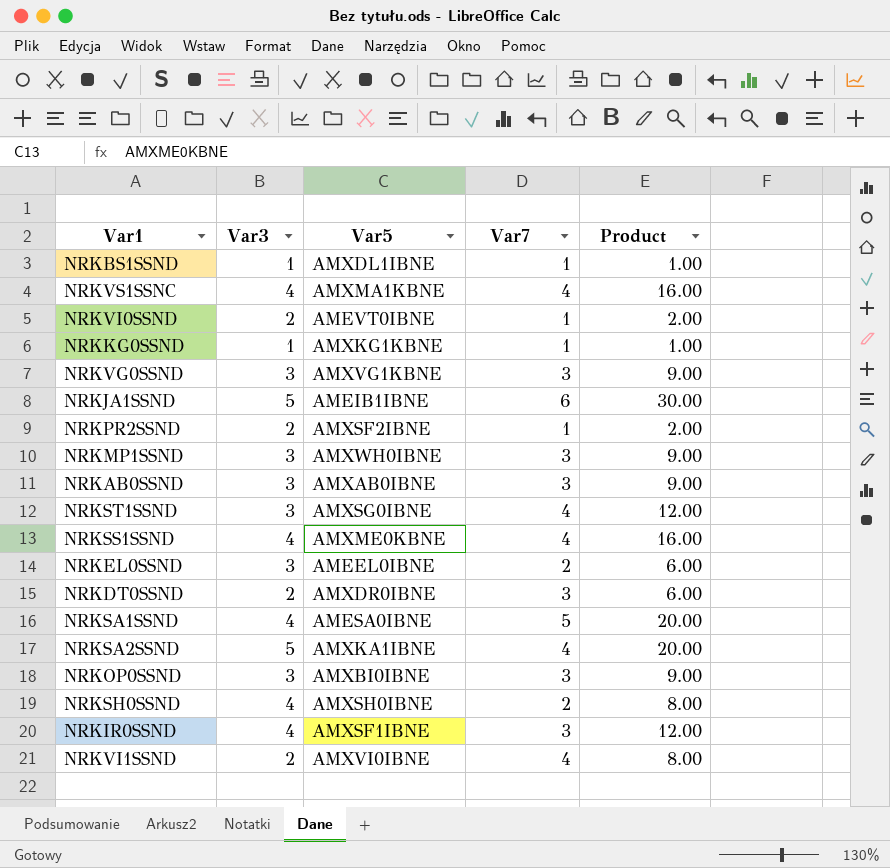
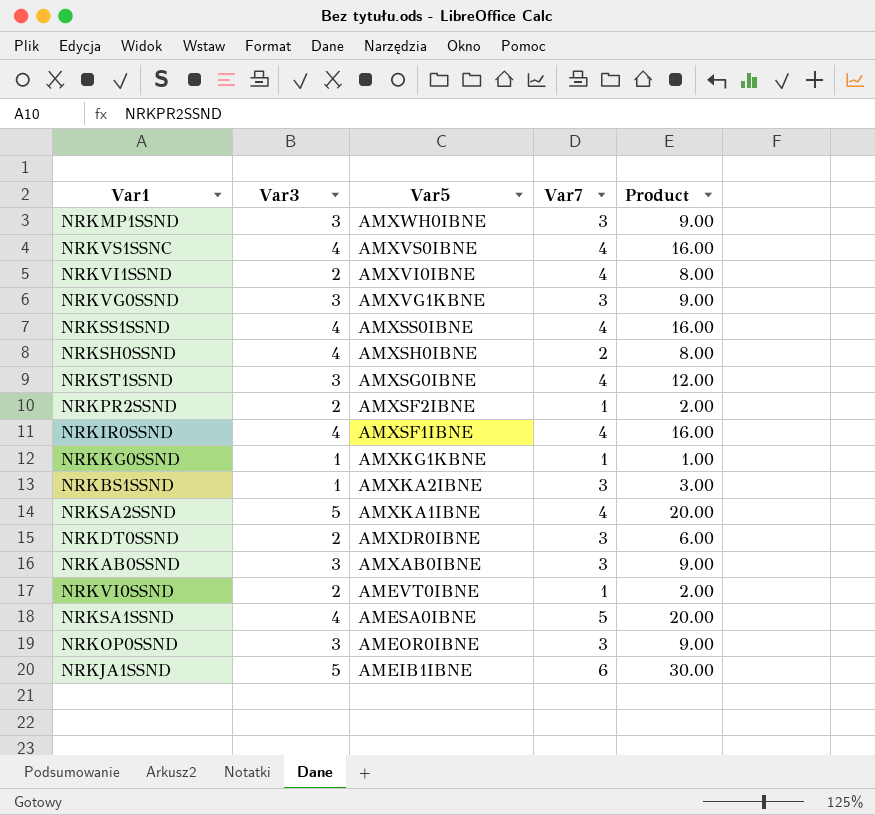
row order: none -> Var5 descending
row NRKEL0SSND: 3 | AMEEL0IBNE | 2 | 6.00 -> none
NRKVS1SSNC | Var5: AMXMA1KBNE -> AMXVS0IBNE
NRKSS1SSND | Var5: AMXME0KBNE -> AMXSS0IBNE
NRKIR0SSND | Var7: 3 -> 4
NRKIR0SSND | Product: 12.00 -> 16.00
NRKBS1SSND | Var5: AMXDL1IBNE -> AMXKA2IBNE
NRKBS1SSND | Var7: 1 -> 3
NRKBS1SSND | Product: 1.00 -> 3.00
NRKOP0SSND | Var5: AMXBI0IBNE -> AMEOR0IBNE

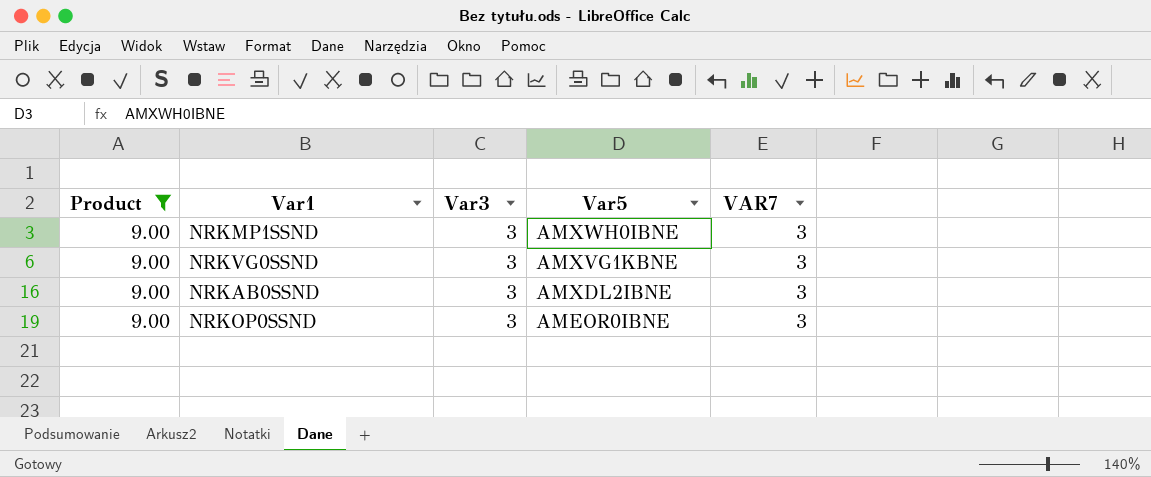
filter: none -> Product = 9.00
column Product | position: 5 -> 1
column name: Var7 -> VAR7
NRKAB0SSND | Var5: AMXAB0IBNE -> AMXDL2IBNE

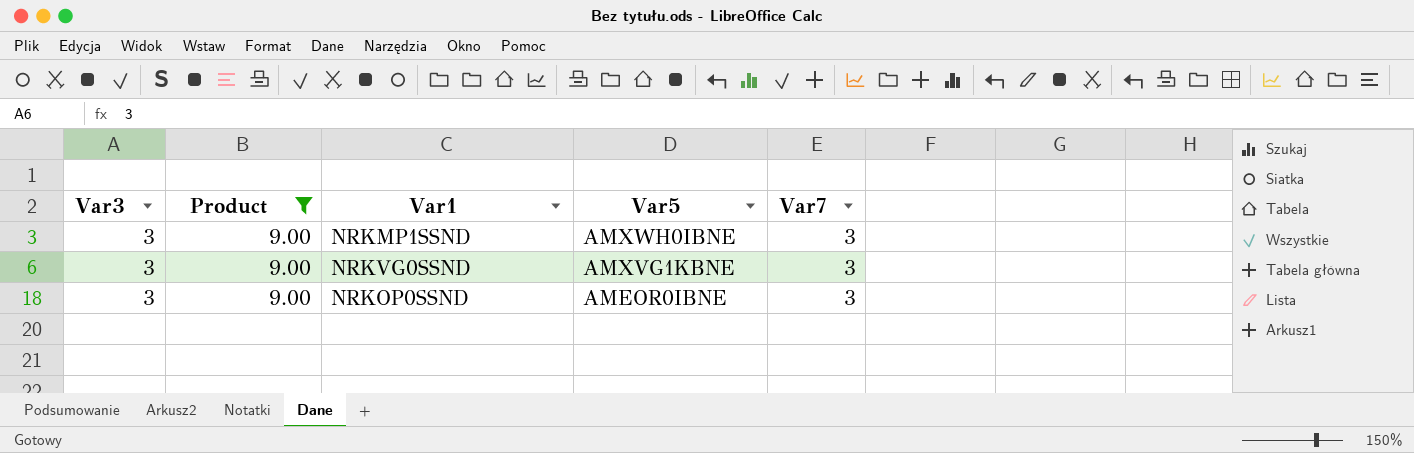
column Var3 | position: 3 -> 1
column name: VAR7 -> Var7
row NRKAB0SSND: 9.00 | 3 | AMXDL2IBNE | 3 -> none

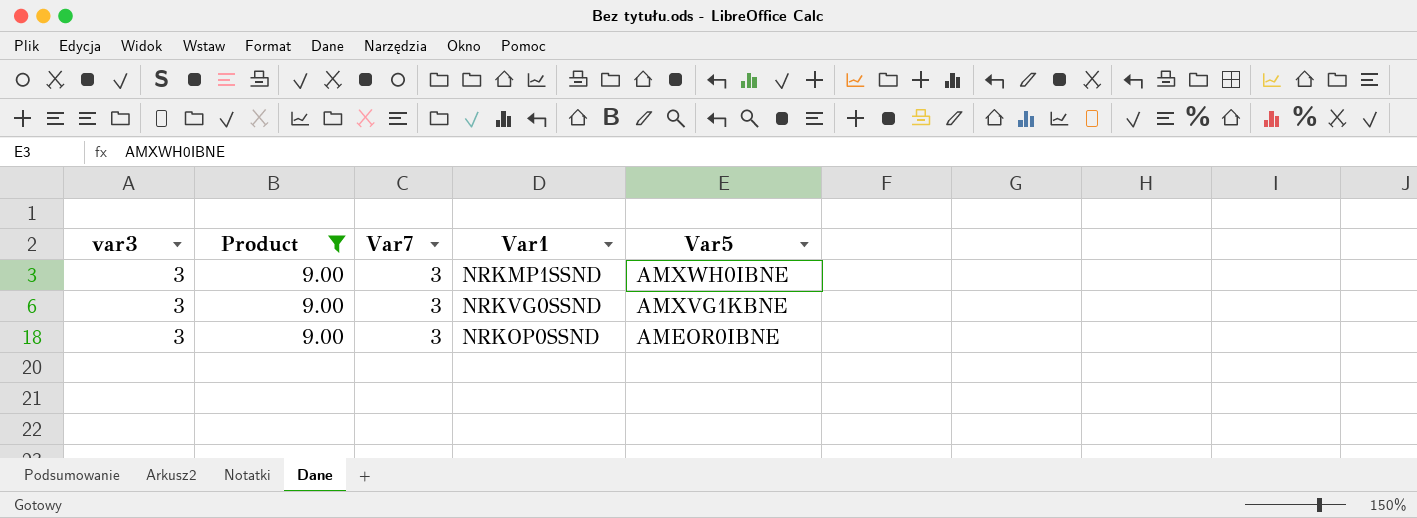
column name: Var3 -> var3
column Var7 | position: 5 -> 3

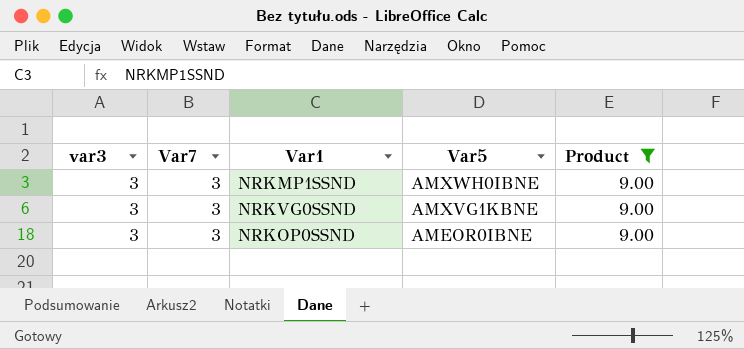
column Product | position: 2 -> 5

